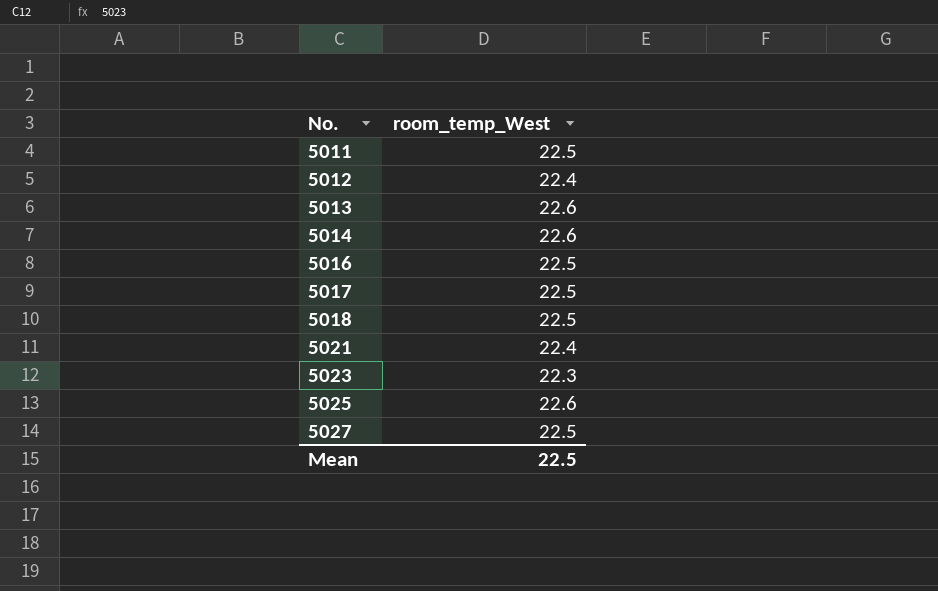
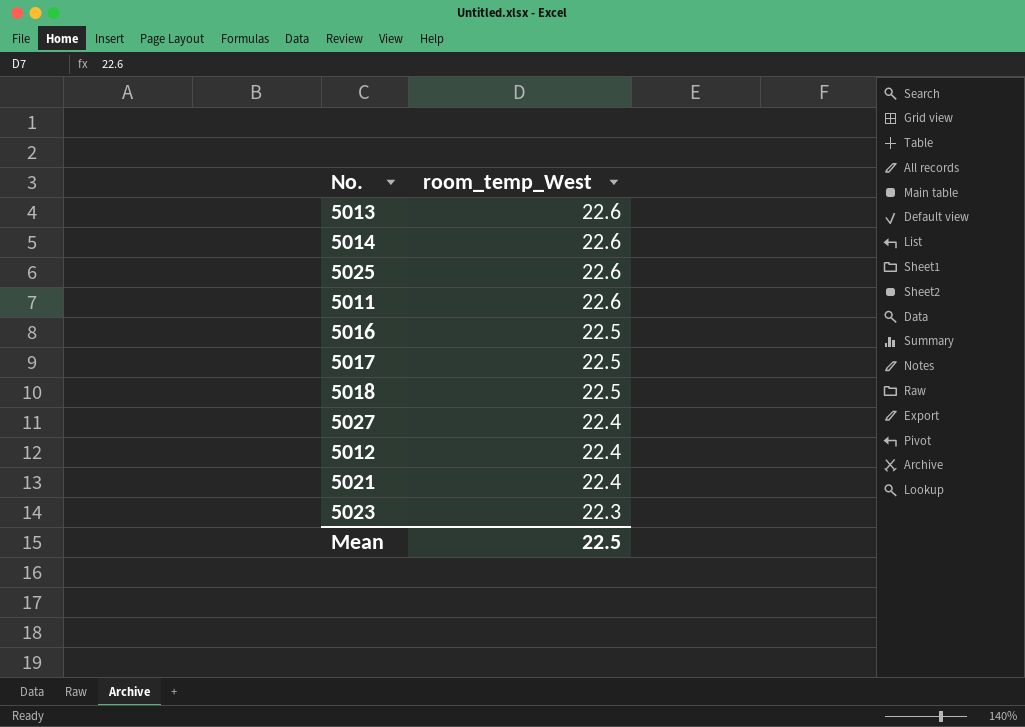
row order: No. ascending -> room_temp_West descending
5011 | room_temp_West: 22.5 -> 22.6
5027 | room_temp_West: 22.5 -> 22.4

